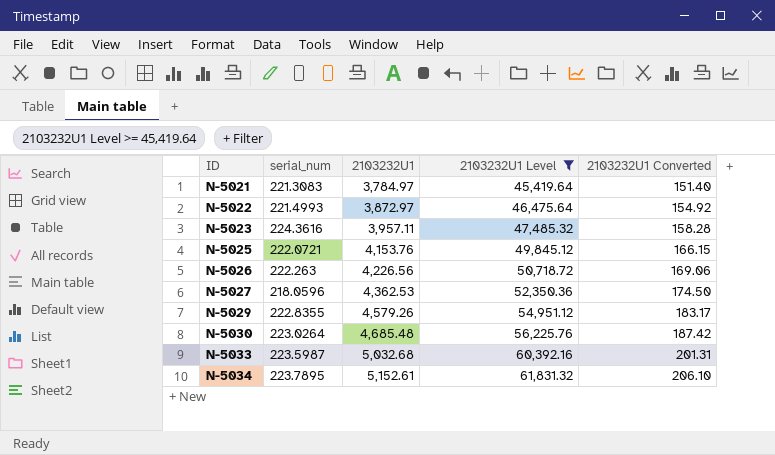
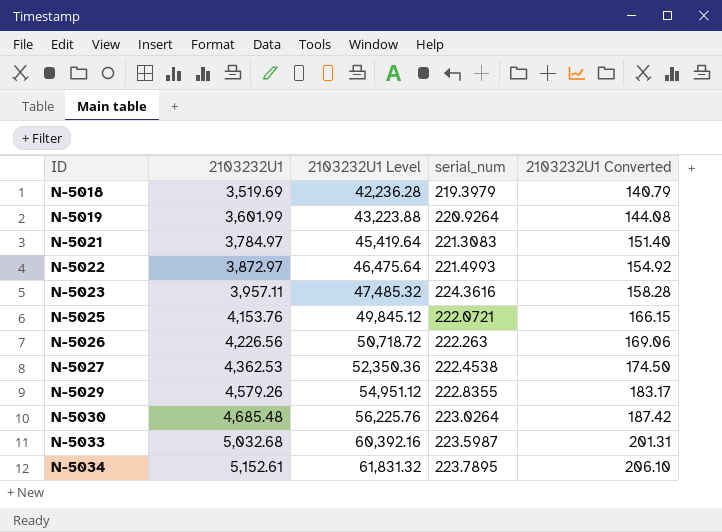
filter: 2103232U1 Level >= 45,419.64 -> none
column serial_num | position: 2 -> 4
N-5027 | serial_num: 218.0596 -> 222.4538

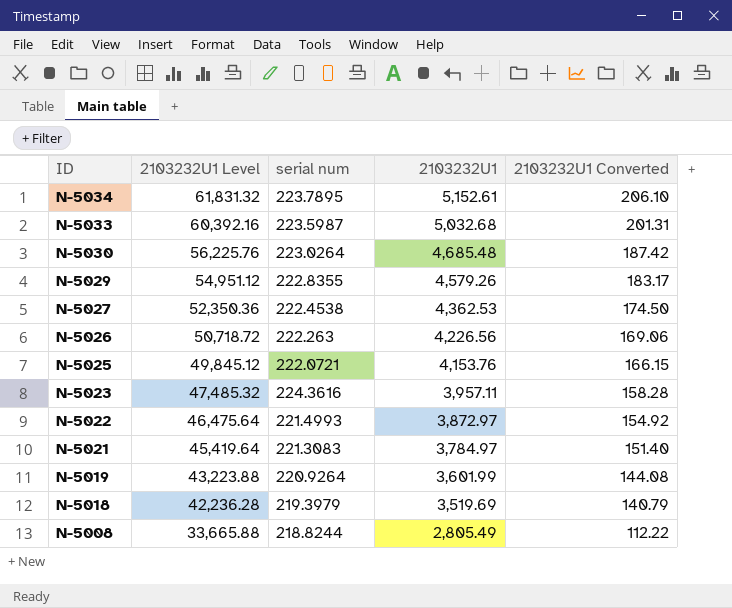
row order: ID ascending -> ID descending
column name: serial_num -> serial num
column 2103232U1 | position: 2 -> 4
row N-5008: none -> 33,665.88 | 218.8244 | 2,805.49 | 112.22

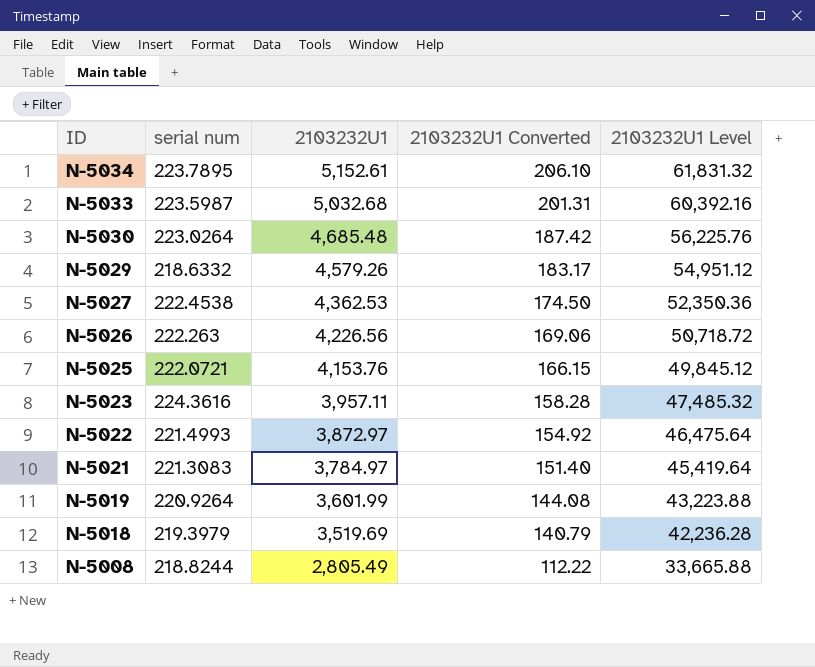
column 2103232U1 Level | position: 2 -> 5
N-5029 | serial num: 222.8355 -> 218.6332

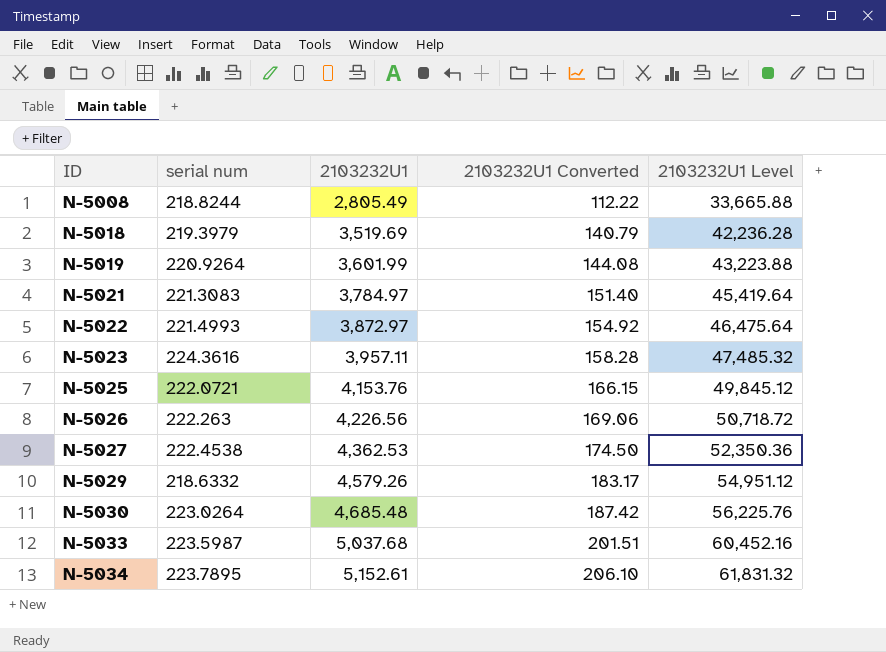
row order: ID descending -> ID ascending
N-5033 | 2103232U1: 5,032.68 -> 5,037.68
N-5033 | 2103232U1 Converted: 201.31 -> 201.51
N-5033 | 2103232U1 Level: 60,392.16 -> 60,452.16

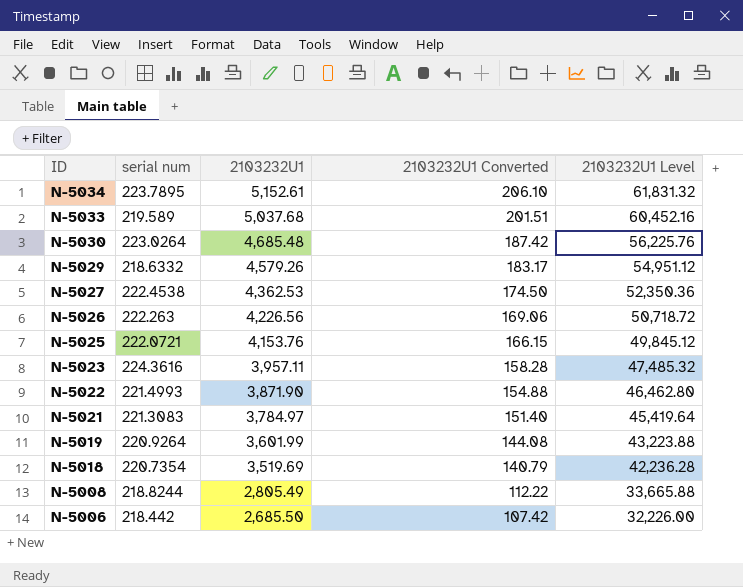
row order: ID ascending -> ID descending
N-5033 | serial num: 223.5987 -> 219.589
N-5022 | 2103232U1: 3,872.97 -> 3,871.90
N-5022 | 2103232U1 Converted: 154.92 -> 154.88
N-5022 | 2103232U1 Level: 46,475.64 -> 46,462.80
N-5018 | serial num: 219.3979 -> 220.7354
row N-5006: none -> 218.442 | 2,685.50 | 107.42 | 32,226.00

